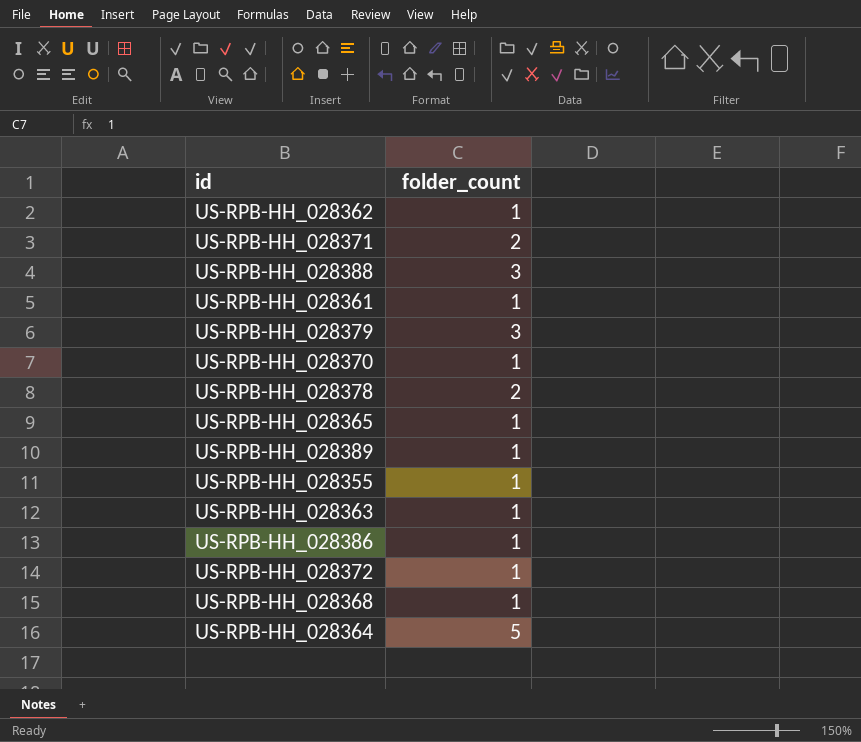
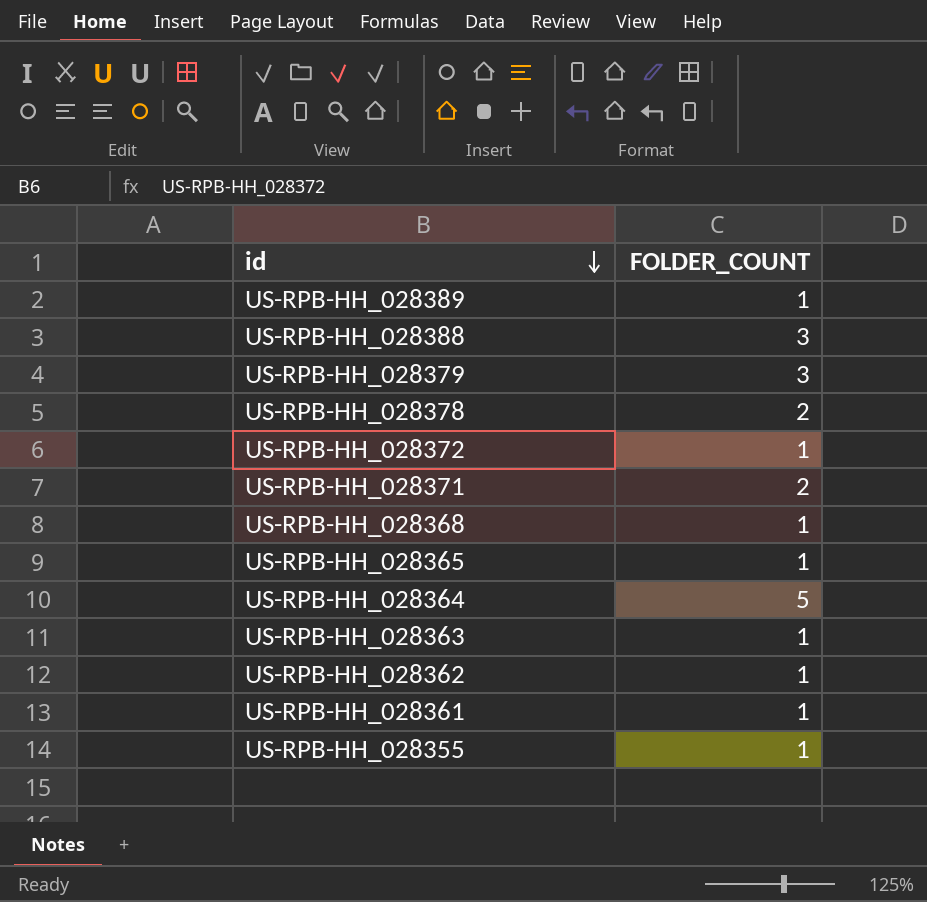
row order: none -> id descending
column name: folder_count -> FOLDER_COUNT
row US-RPB-HH_028370: 1 -> none
row US-RPB-HH_028386: 1 -> none

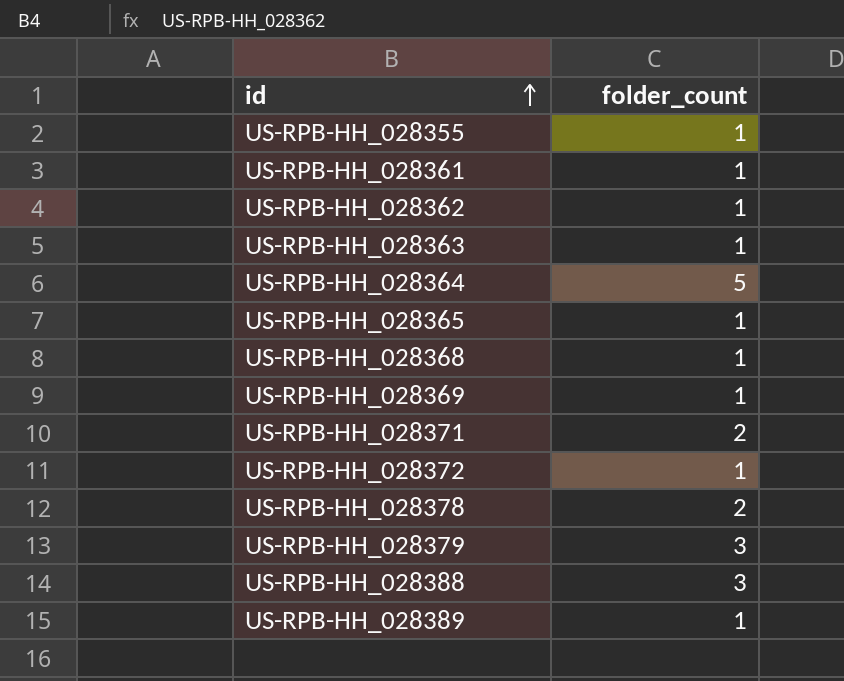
row order: id descending -> id ascending
column name: FOLDER_COUNT -> folder_count
row US-RPB-HH_028369: none -> 1

